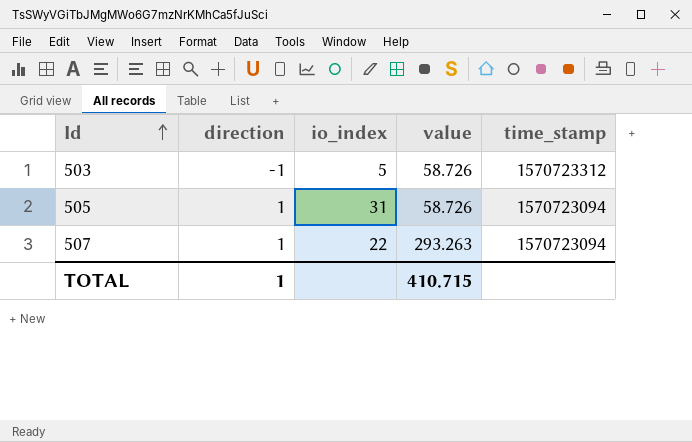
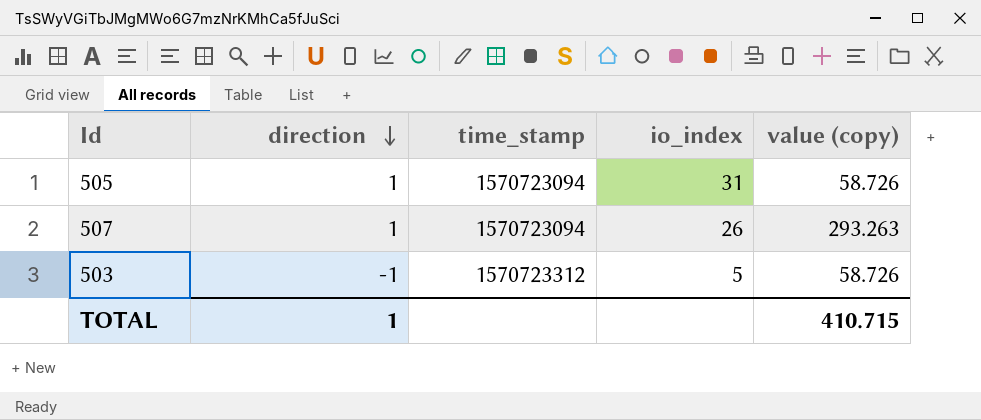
row order: Id ascending -> direction descending
column time_stamp | position: 5 -> 3
column name: value -> value (copy)
507 | io_index: 22 -> 26

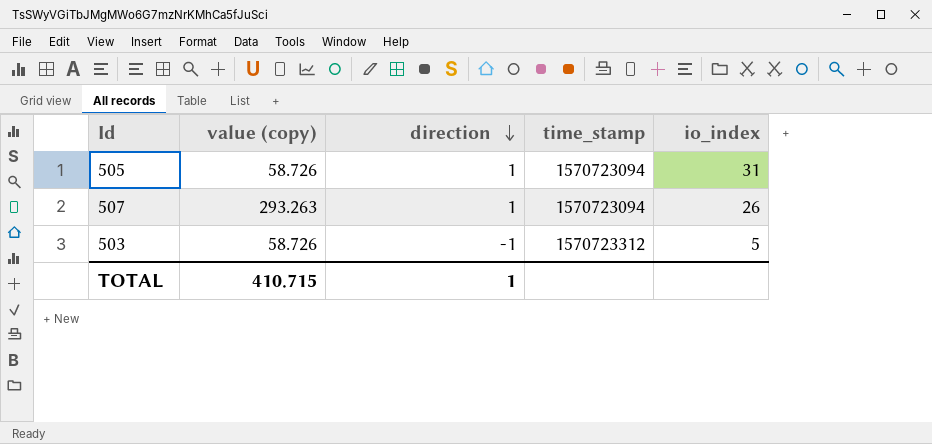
column value (copy) | position: 5 -> 2

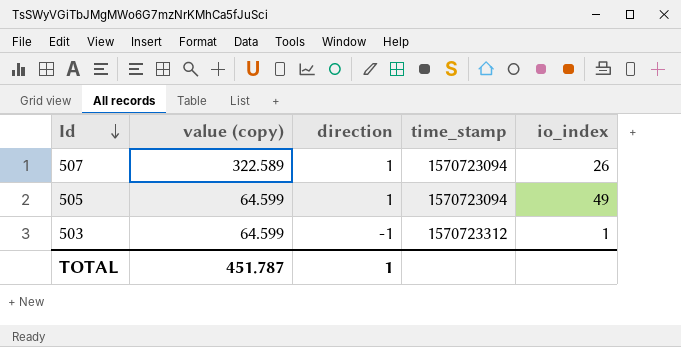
row order: direction descending -> Id descending
507 | value (copy): 293.263 -> 322.589
505 | value (copy): 58.726 -> 64.599
505 | io_index: 31 -> 49
503 | value (copy): 58.726 -> 64.599
503 | io_index: 5 -> 1
TOTAL | value (copy): 410.715 -> 451.787

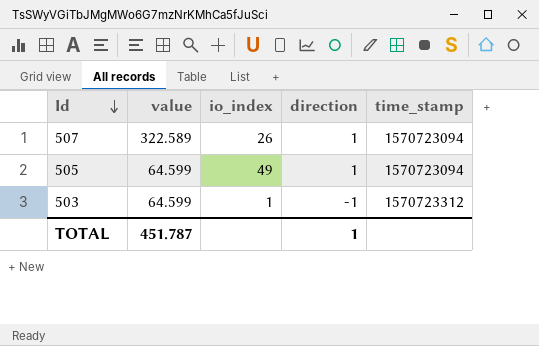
column name: value (copy) -> value
column io_index | position: 5 -> 3

